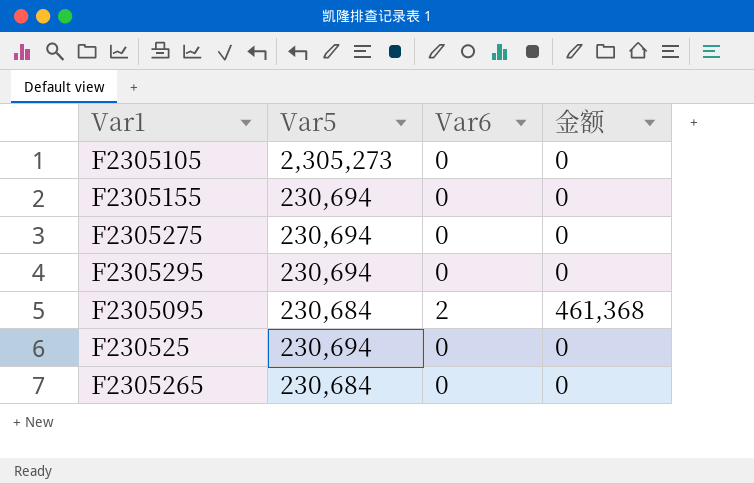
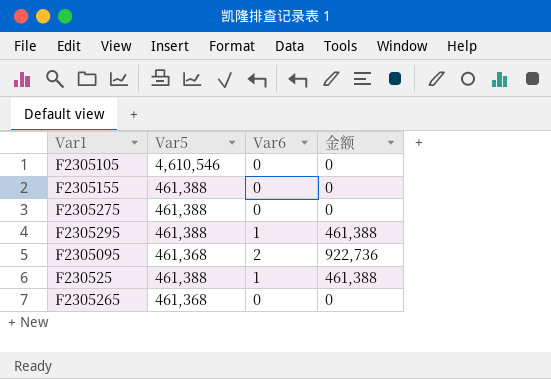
F2305105 | Var5: 2,305,273 -> 4,610,546
F2305155 | Var5: 230,694 -> 461,388
F2305275 | Var5: 230,694 -> 461,388
F2305295 | Var5: 230,694 -> 461,388
F2305295 | Var6: 0 -> 1
F2305295 | 金额: 0 -> 461,388
F2305095 | Var5: 230,684 -> 461,368
F2305095 | 金额: 461,368 -> 922,736
F230525 | Var5: 230,694 -> 461,388
F230525 | Var6: 0 -> 1
F230525 | 金额: 0 -> 461,388
F2305265 | Var5: 230,684 -> 461,368

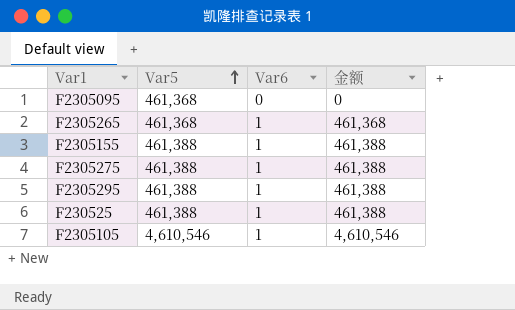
row order: none -> Var5 ascending
F2305095 | Var6: 2 -> 0
F2305095 | 金额: 922,736 -> 0
F2305265 | Var6: 0 -> 1
F2305265 | 金额: 0 -> 461,368
F2305155 | Var6: 0 -> 1
F2305155 | 金额: 0 -> 461,388
F2305275 | Var6: 0 -> 1
F2305275 | 金额: 0 -> 461,388
F2305105 | Var6: 0 -> 1
F2305105 | 金额: 0 -> 4,610,546

